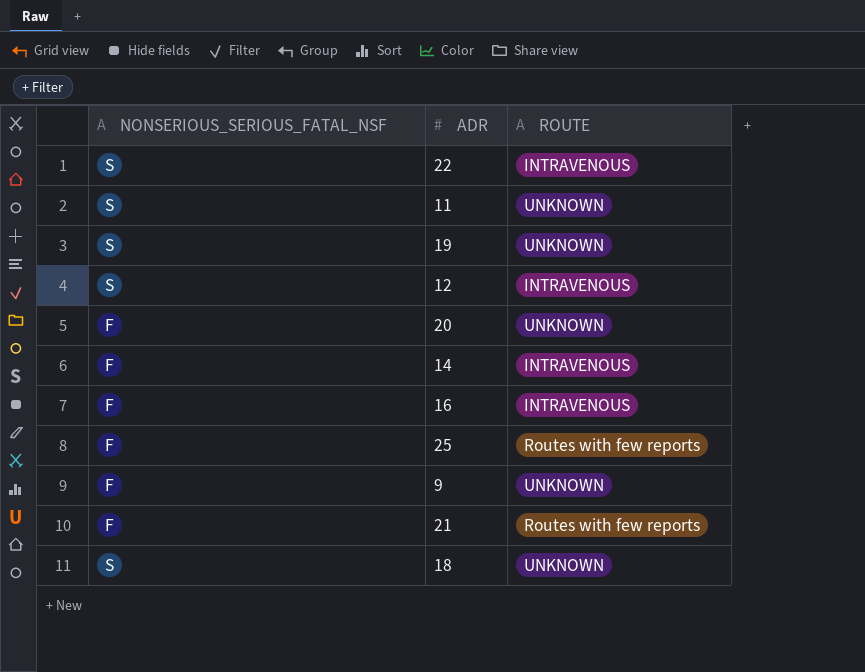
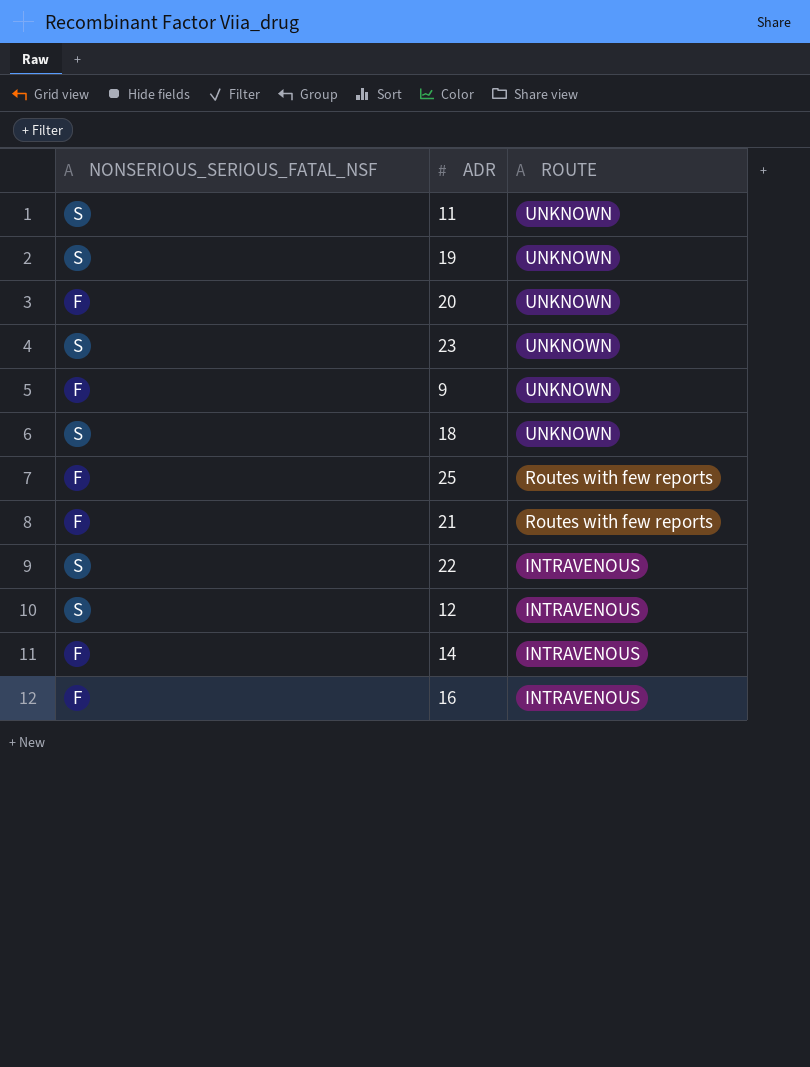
row order: none -> ROUTE descending
row 23: none -> S | UNKNOWN

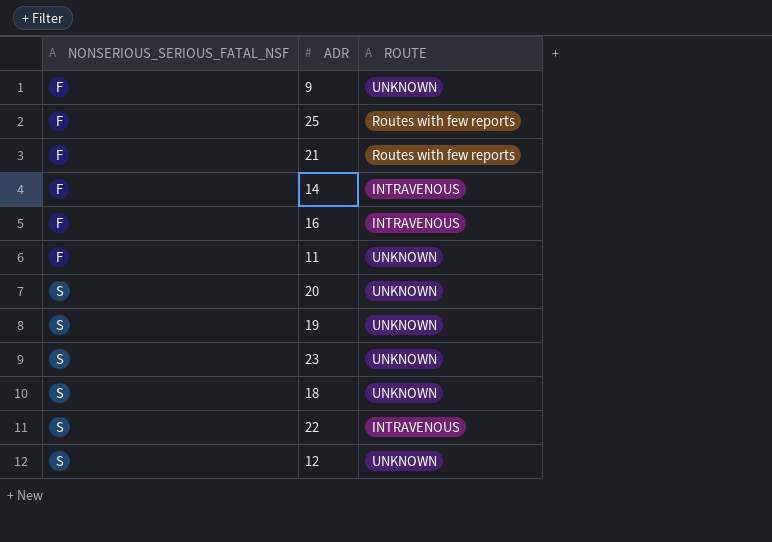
row order: ROUTE descending -> NONSERIOUS_SERIOUS_FATAL_NSF ascending
11 | NONSERIOUS_SERIOUS_FATAL_NSF: S -> F
20 | NONSERIOUS_SERIOUS_FATAL_NSF: F -> S
12 | ROUTE: INTRAVENOUS -> UNKNOWN

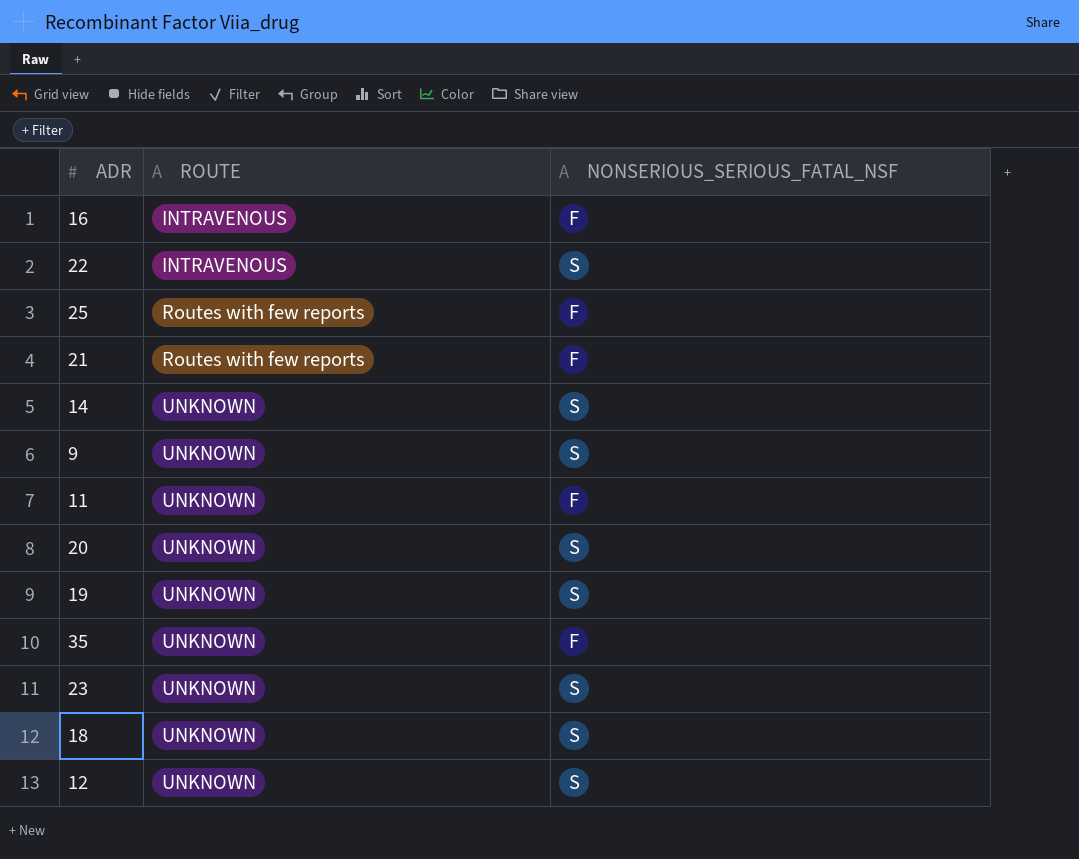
row order: NONSERIOUS_SERIOUS_FATAL_NSF ascending -> ROUTE ascending
column NONSERIOUS_SERIOUS_FATAL_NSF | position: 1 -> 3
14 | ROUTE: INTRAVENOUS -> UNKNOWN
14 | NONSERIOUS_SERIOUS_FATAL_NSF: F -> S
9 | NONSERIOUS_SERIOUS_FATAL_NSF: F -> S
row 35: none -> UNKNOWN | F

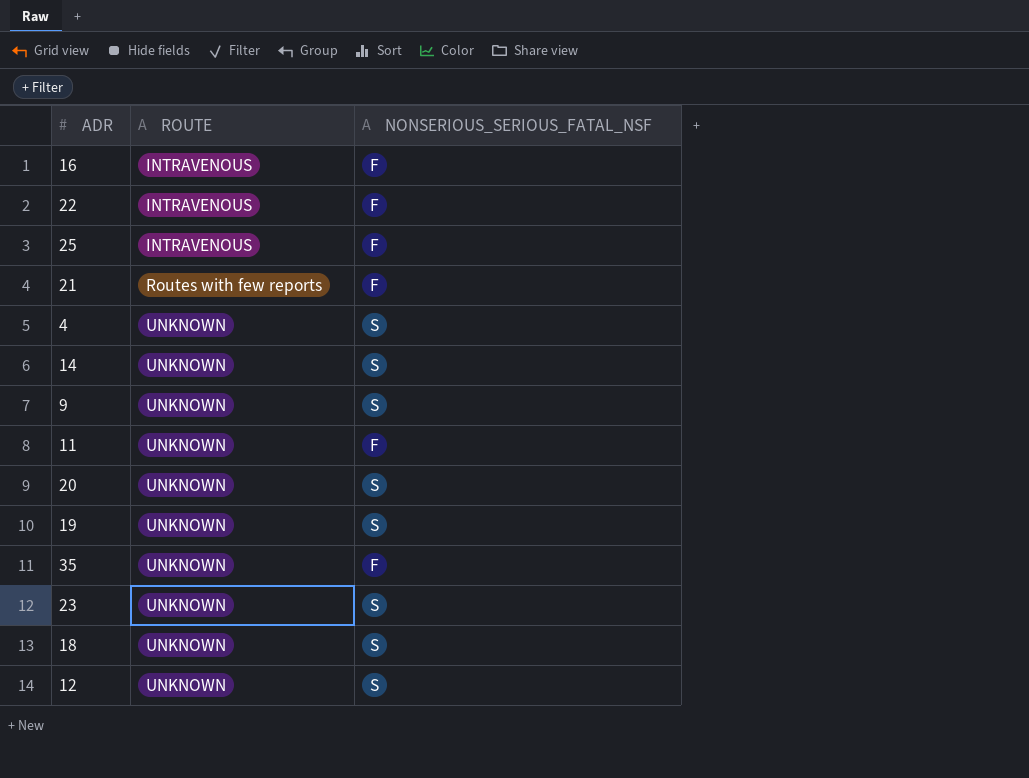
22 | NONSERIOUS_SERIOUS_FATAL_NSF: S -> F
25 | ROUTE: Routes with few reports -> INTRAVENOUS
row 4: none -> UNKNOWN | S

